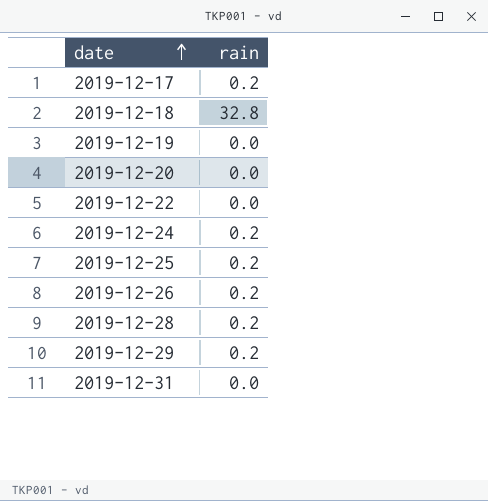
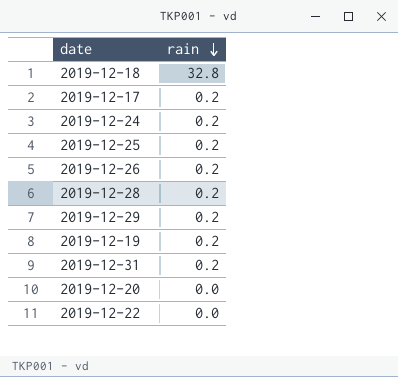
row order: date ascending -> rain descending
2019-12-19 | rain: 0.0 -> 0.2
2019-12-31 | rain: 0.0 -> 0.2

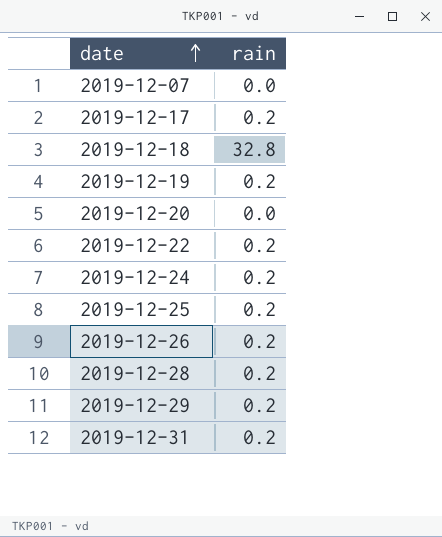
row order: rain descending -> date ascending
row 2019-12-07: none -> 0.0
2019-12-22 | rain: 0.0 -> 0.2

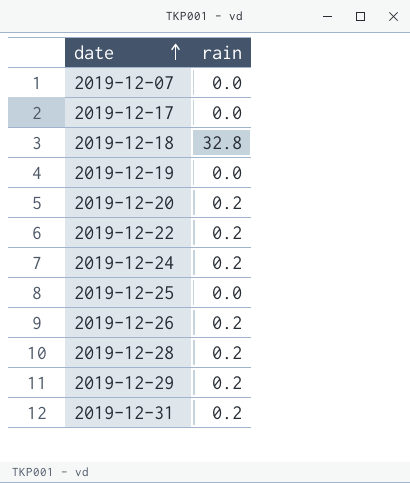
2019-12-17 | rain: 0.2 -> 0.0
2019-12-19 | rain: 0.2 -> 0.0
2019-12-20 | rain: 0.0 -> 0.2
2019-12-25 | rain: 0.2 -> 0.0

